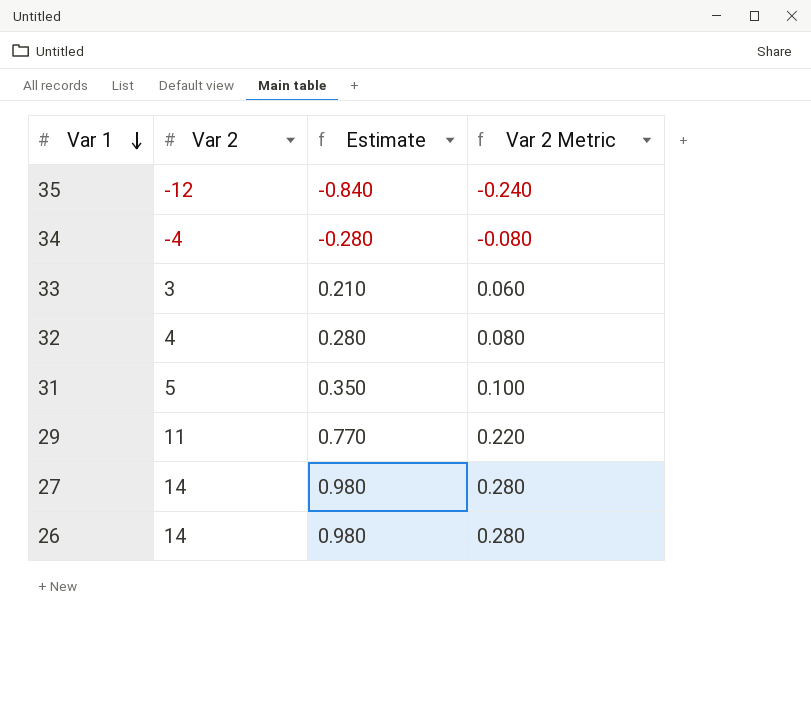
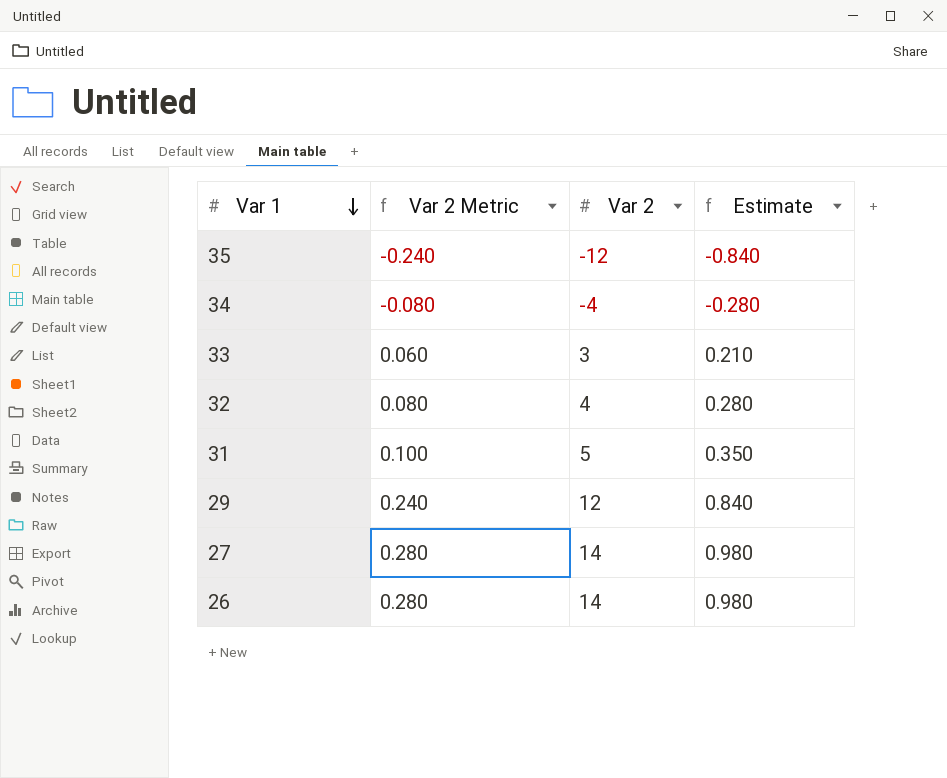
column Var 2 Metric | position: 4 -> 2
29 | Var 2 Metric: 0.220 -> 0.240
29 | Var 2: 11 -> 12
29 | Estimate: 0.770 -> 0.840

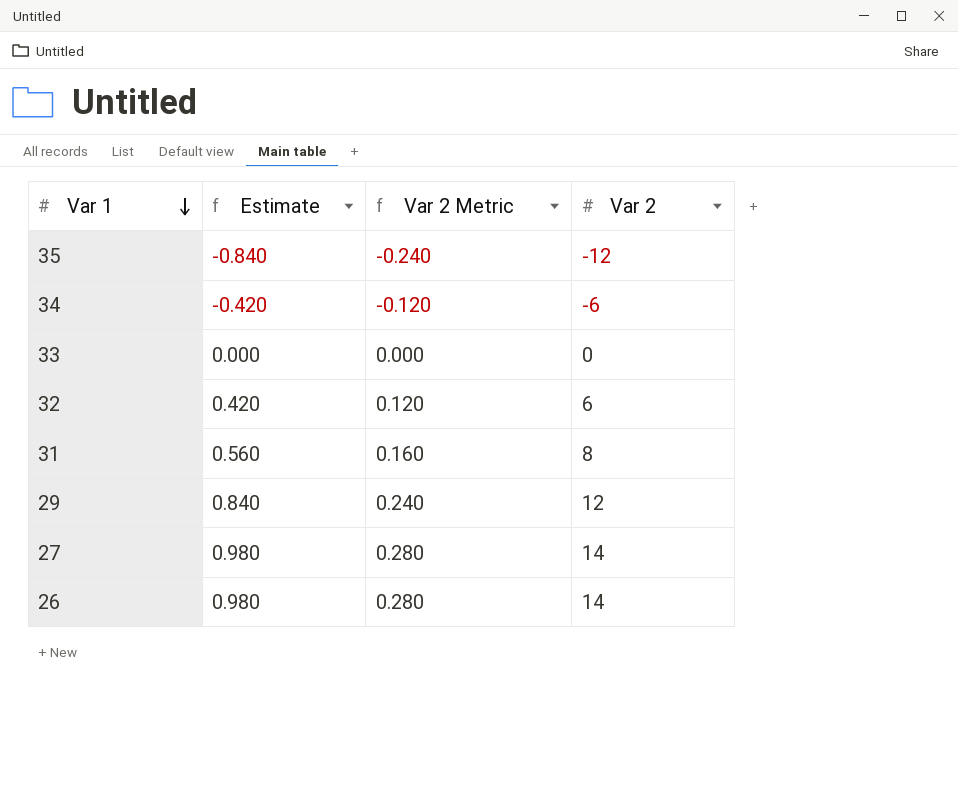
column Estimate | position: 4 -> 2
34 | Estimate: -0.280 -> -0.420
34 | Var 2 Metric: -0.080 -> -0.120
34 | Var 2: -4 -> -6
33 | Estimate: 0.210 -> 0.000
33 | Var 2 Metric: 0.060 -> 0.000
33 | Var 2: 3 -> 0
32 | Estimate: 0.280 -> 0.420
32 | Var 2 Metric: 0.080 -> 0.120
32 | Var 2: 4 -> 6
31 | Estimate: 0.350 -> 0.560
31 | Var 2 Metric: 0.100 -> 0.160
31 | Var 2: 5 -> 8

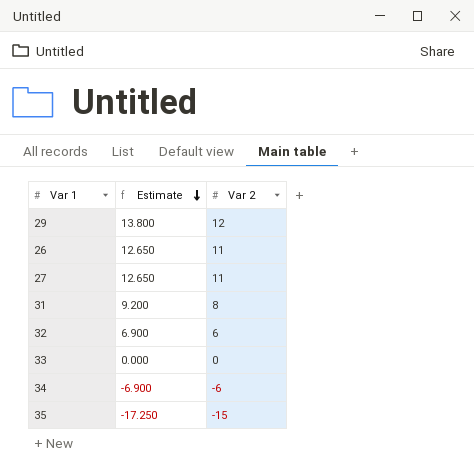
row order: Var 1 descending -> Estimate descending
column Var 2 Metric | formula: [Var 2] * 0.02 -> none
column Estimate | formula: [Var 2] * 0.07 -> [Var 2] * 1.15
26 | Var 2: 14 -> 11
27 | Var 2: 14 -> 11
35 | Var 2: -12 -> -15

